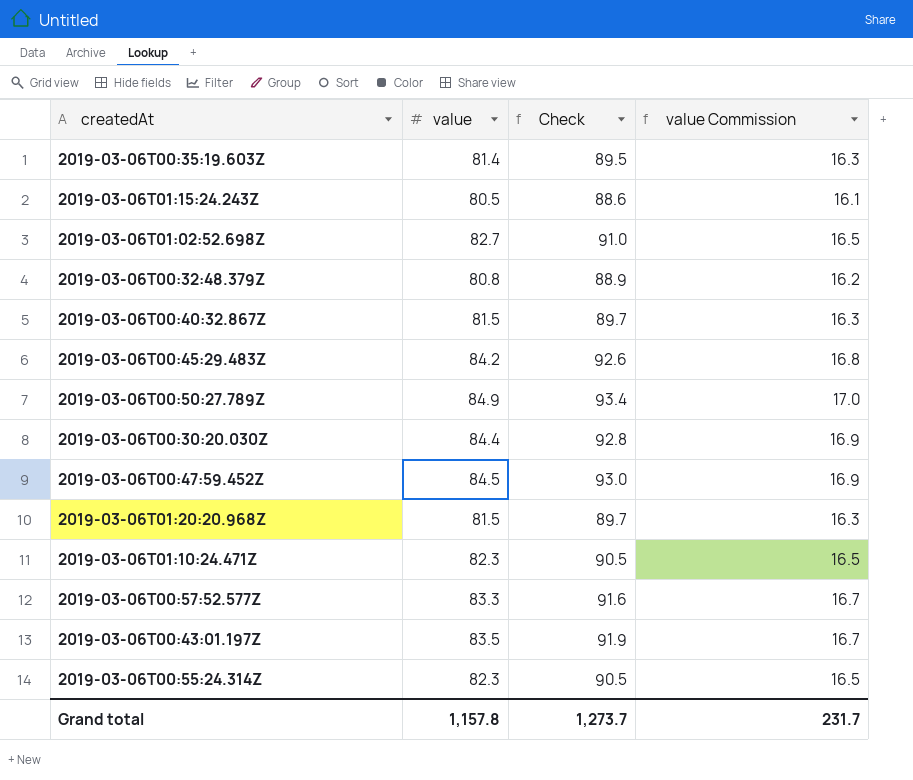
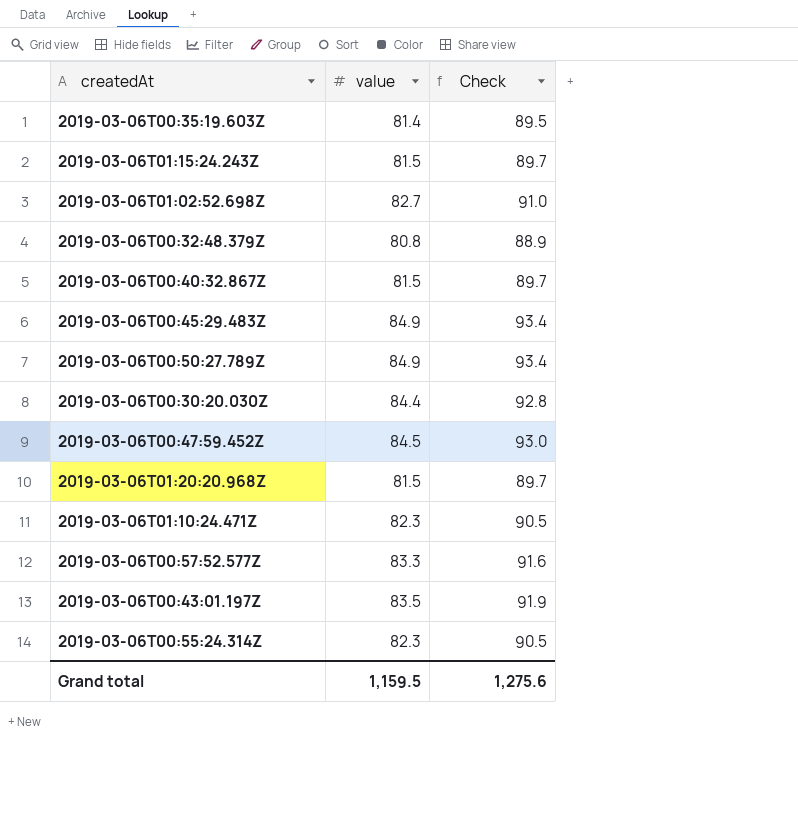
column value Commission | formula: [value] * 0.2 -> none
2019-03-06T01:15:24.243Z | value: 80.5 -> 81.5
2019-03-06T01:15:24.243Z | Check: 88.6 -> 89.7
2019-03-06T00:45:29.483Z | value: 84.2 -> 84.9
2019-03-06T00:45:29.483Z | Check: 92.6 -> 93.4
Grand total | value: 1,157.8 -> 1,159.5
Grand total | Check: 1,273.7 -> 1,275.6

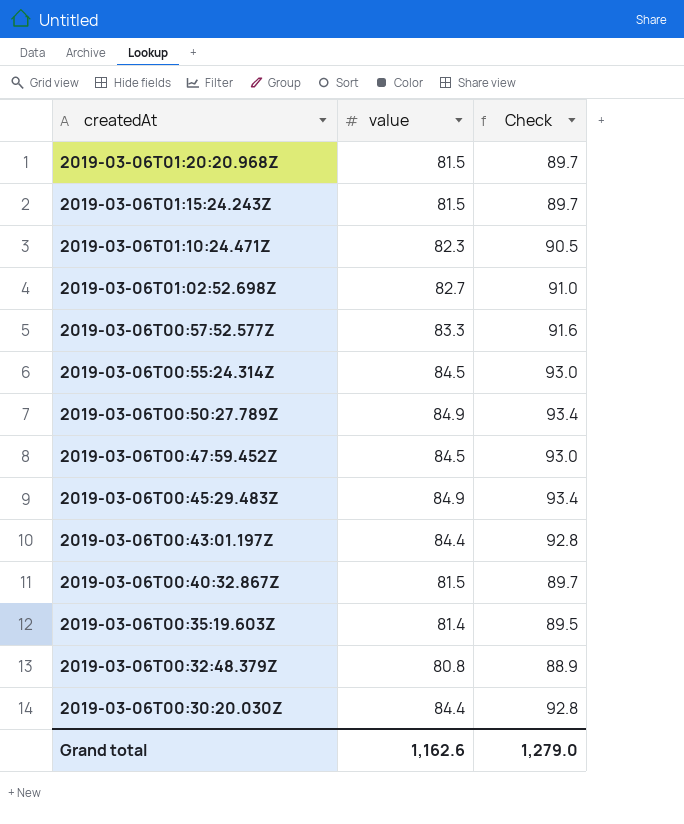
row order: none -> createdAt descending
2019-03-06T00:55:24.314Z | value: 82.3 -> 84.5
2019-03-06T00:55:24.314Z | Check: 90.5 -> 93.0
2019-03-06T00:43:01.197Z | value: 83.5 -> 84.4
2019-03-06T00:43:01.197Z | Check: 91.9 -> 92.8
Grand total | value: 1,159.5 -> 1,162.6
Grand total | Check: 1,275.6 -> 1,279.0

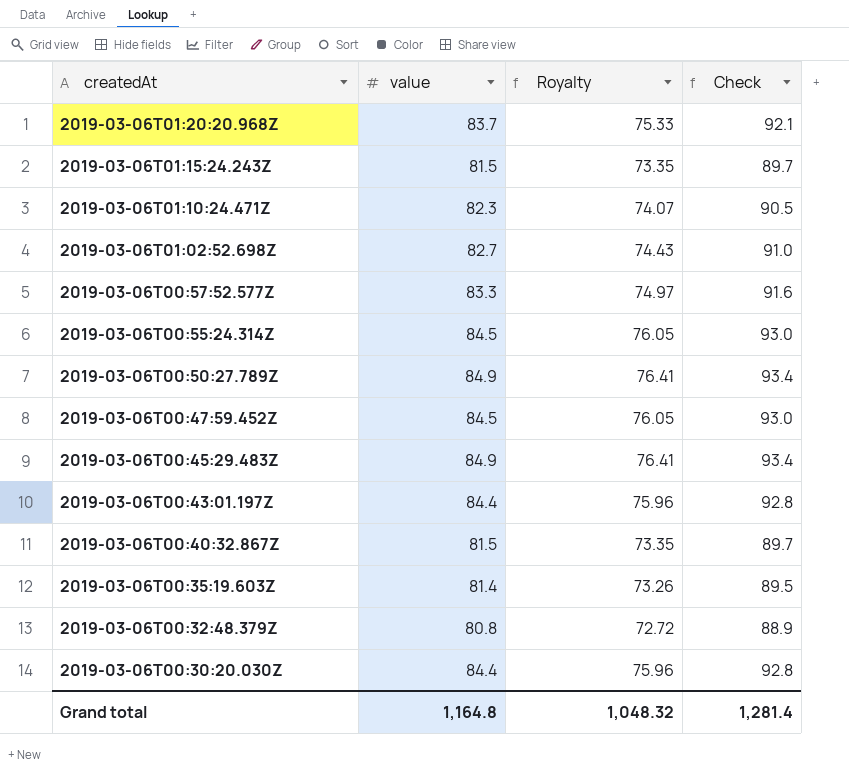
column Royalty | formula: none -> [value] * 0.9
2019-03-06T01:20:20.968Z | value: 81.5 -> 83.7
2019-03-06T01:20:20.968Z | Check: 89.7 -> 92.1
Grand total | value: 1,162.6 -> 1,164.8
Grand total | Check: 1,279.0 -> 1,281.4

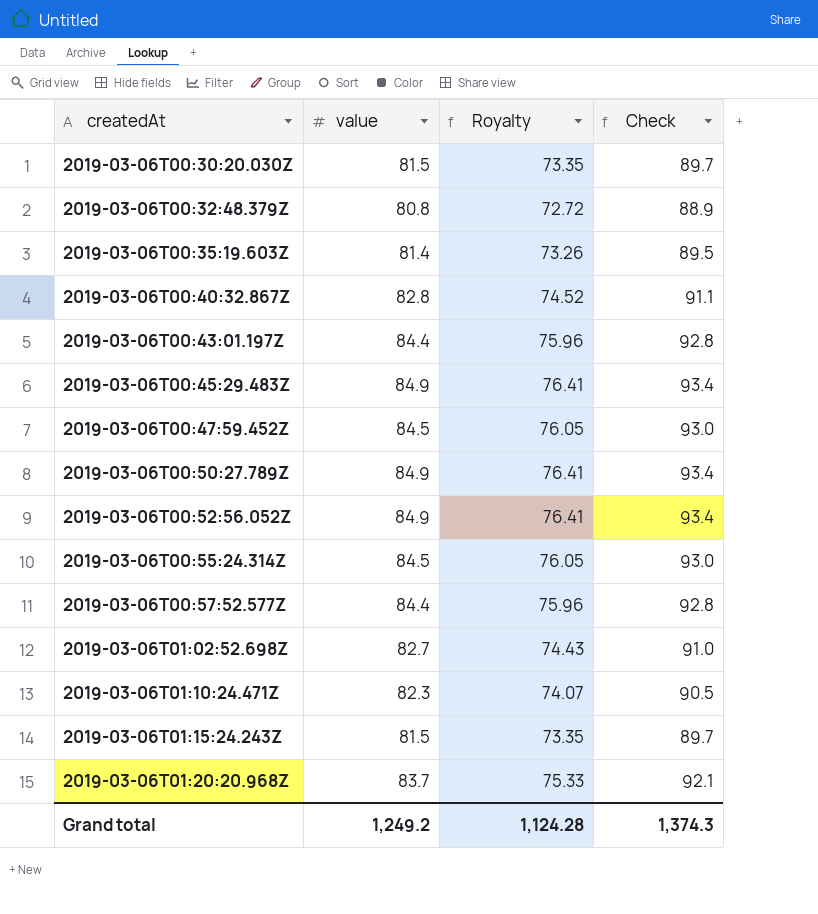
row order: createdAt descending -> createdAt ascending
2019-03-06T00:30:20.030Z | value: 84.4 -> 81.5
2019-03-06T00:30:20.030Z | Royalty: 75.96 -> 73.35
2019-03-06T00:30:20.030Z | Check: 92.8 -> 89.7
2019-03-06T00:40:32.867Z | value: 81.5 -> 82.8
2019-03-06T00:40:32.867Z | Royalty: 73.35 -> 74.52
2019-03-06T00:40:32.867Z | Check: 89.7 -> 91.1
row 2019-03-06T00:52:56.052Z: none -> 84.9 | 76.41 | 93.4
2019-03-06T00:57:52.577Z | value: 83.3 -> 84.4
2019-03-06T00:57:52.577Z | Royalty: 74.97 -> 75.96
2019-03-06T00:57:52.577Z | Check: 91.6 -> 92.8
Grand total | value: 1,164.8 -> 1,249.2
Grand total | Royalty: 1,048.32 -> 1,124.28
Grand total | Check: 1,281.4 -> 1,374.3

